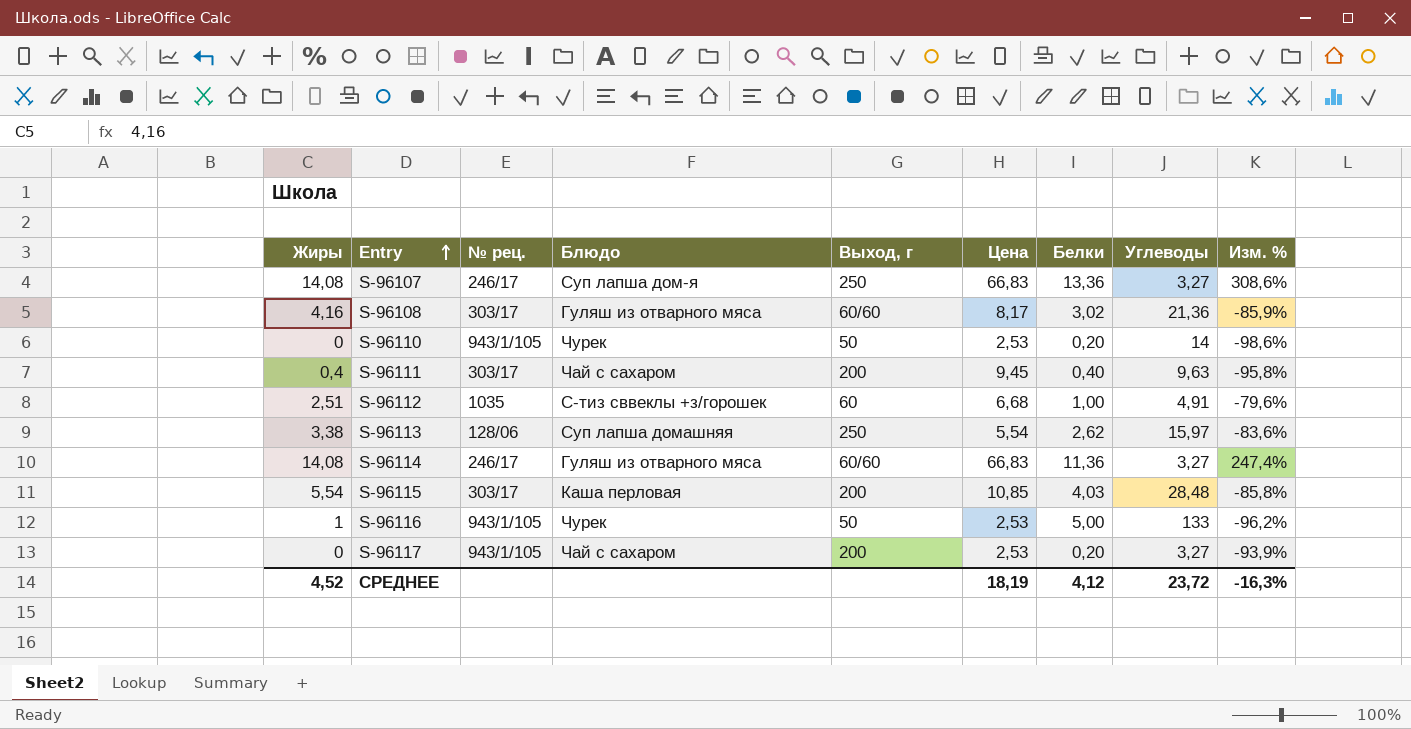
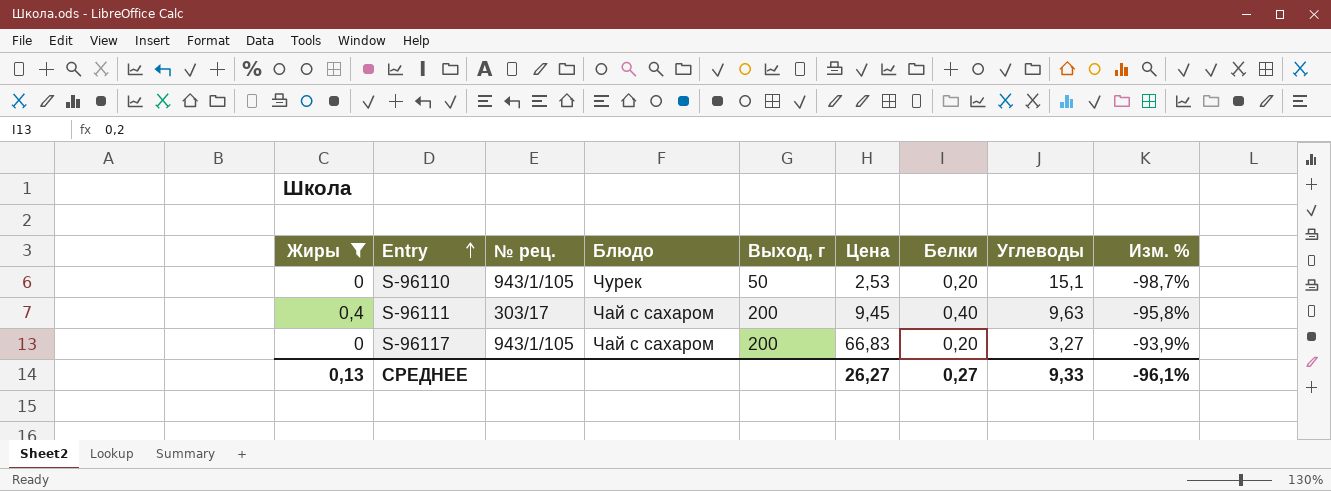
filter: none -> Жиры <= 0,4
S-96110 | Углеводы: 14 -> 15,1
S-96110 | Изм. %: -98,6% -> -98,7%
S-96117 | Цена: 2,53 -> 66,83
СРЕДНЕЕ | Жиры: 4,52 -> 0,13
СРЕДНЕЕ | Цена: 18,19 -> 26,27
СРЕДНЕЕ | Белки: 4,12 -> 0,27
СРЕДНЕЕ | Углеводы: 23,72 -> 9,33
СРЕДНЕЕ | Изм. %: -16,3% -> -96,1%

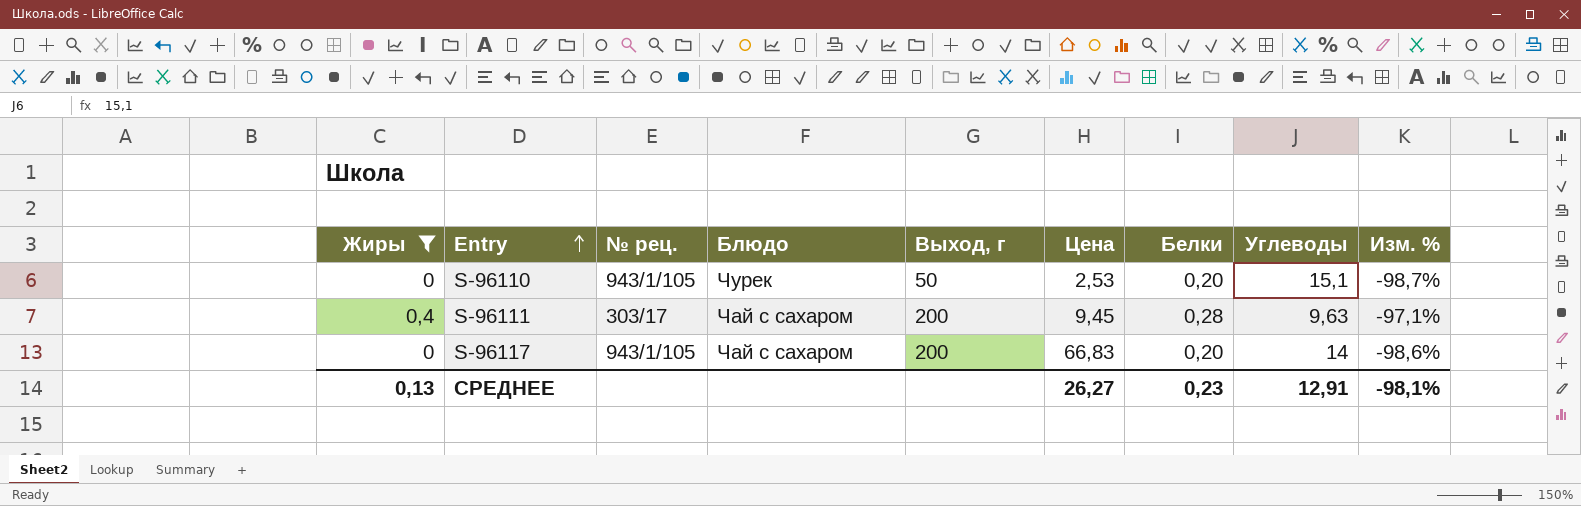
S-96111 | Белки: 0,40 -> 0,28
S-96111 | Изм. %: -95,8% -> -97,1%
S-96117 | Углеводы: 3,27 -> 14
S-96117 | Изм. %: -93,9% -> -98,6%
СРЕДНЕЕ | Белки: 0,27 -> 0,23
СРЕДНЕЕ | Углеводы: 9,33 -> 12,91
СРЕДНЕЕ | Изм. %: -96,1% -> -98,1%

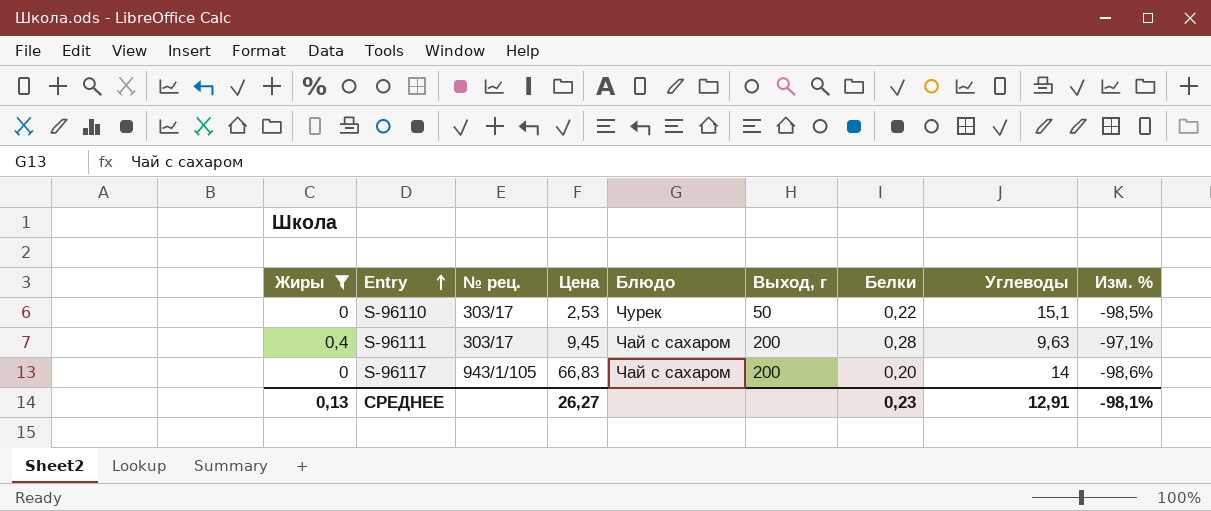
column Цена | position: 6 -> 4
S-96110 | № рец.: 943/1/105 -> 303/17
S-96110 | Белки: 0,20 -> 0,22
S-96110 | Изм. %: -98,7% -> -98,5%

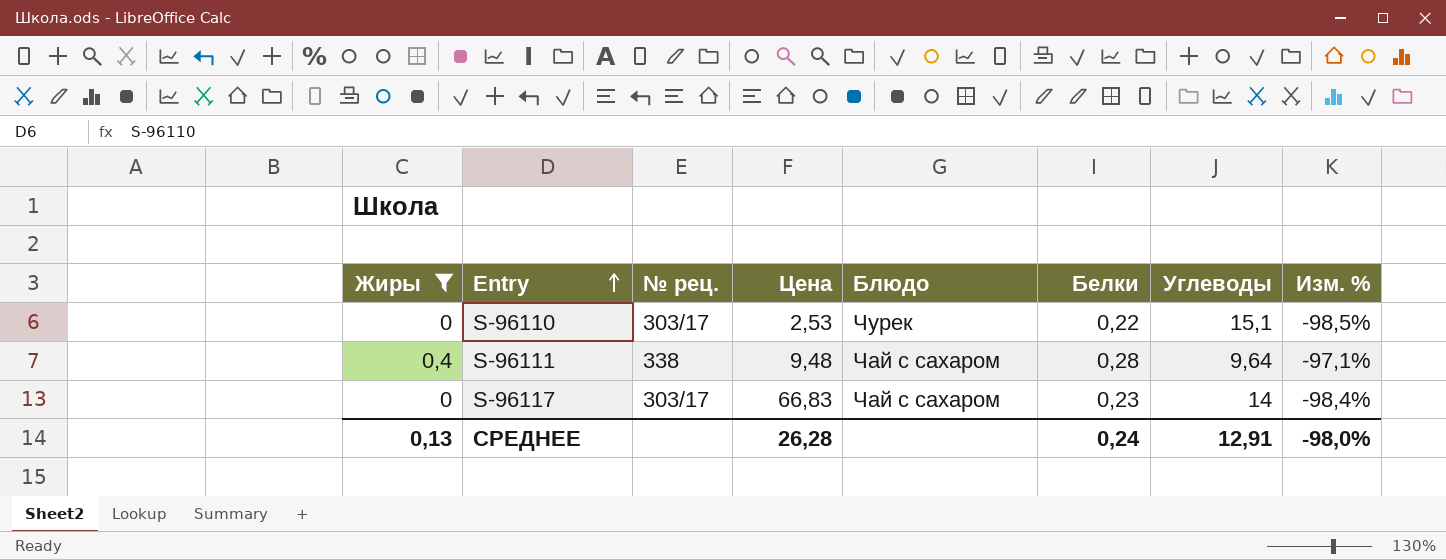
column Выход, г | position: 6 -> none
S-96111 | № рец.: 303/17 -> 338
S-96111 | Цена: 9,45 -> 9,48
S-96111 | Углеводы: 9,63 -> 9,64
S-96117 | № рец.: 943/1/105 -> 303/17
S-96117 | Белки: 0,20 -> 0,23
S-96117 | Изм. %: -98,6% -> -98,4%
СРЕДНЕЕ | Цена: 26,27 -> 26,28
СРЕДНЕЕ | Белки: 0,23 -> 0,24
СРЕДНЕЕ | Изм. %: -98,1% -> -98,0%

